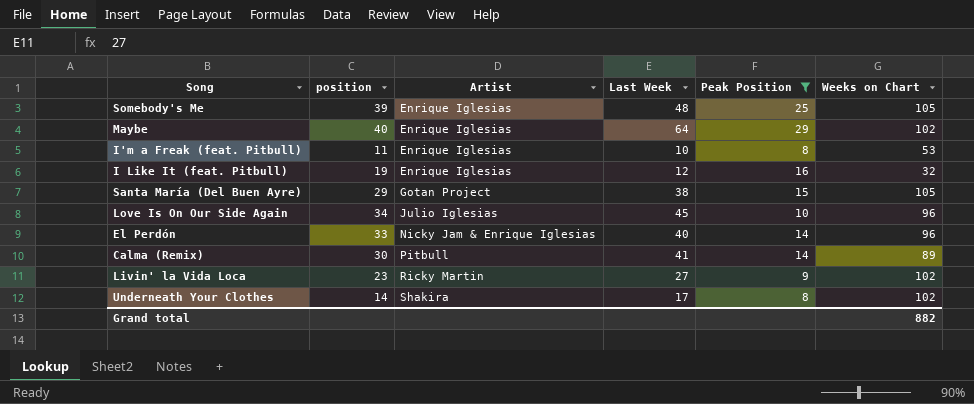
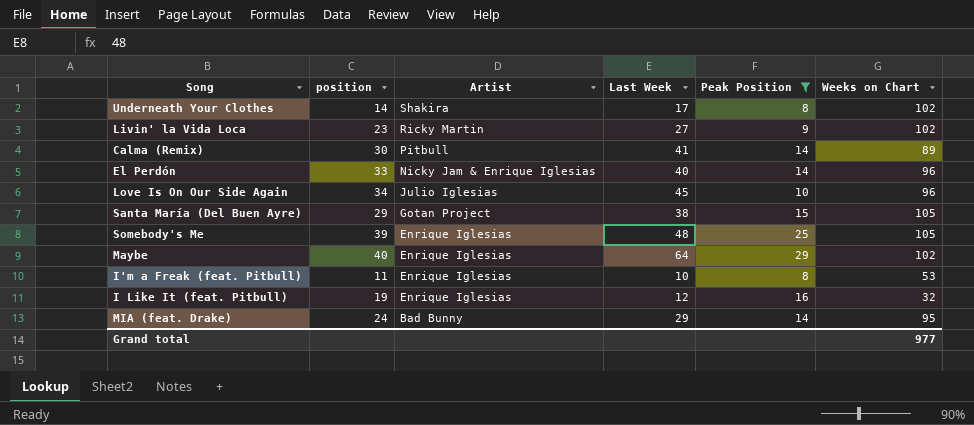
row order: Artist ascending -> Artist descending
row MIA (feat. Drake): none -> 24 | Bad Bunny | 29 | 14 | 95
Grand total | Weeks on Chart: 882 -> 977

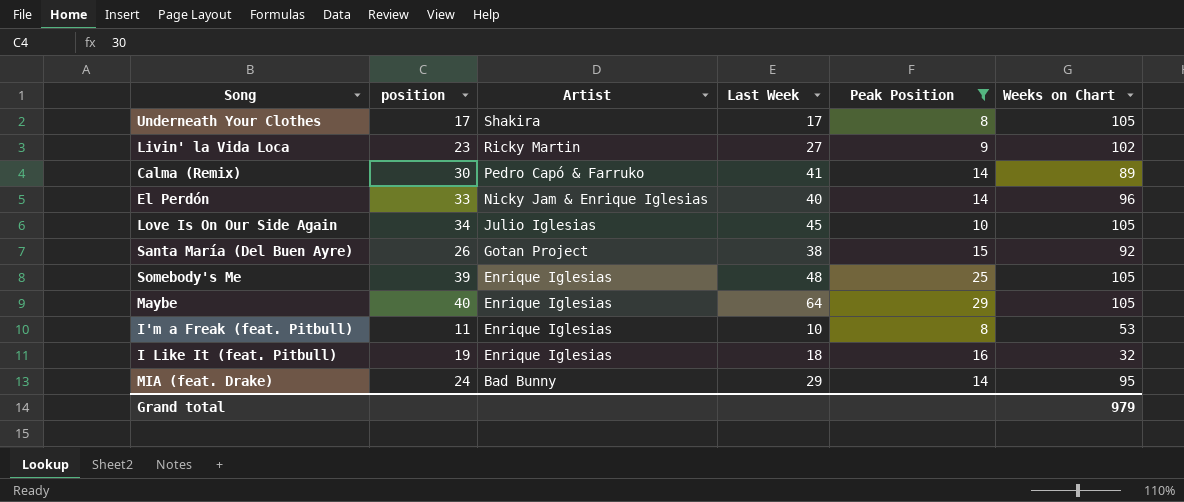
Underneath Your Clothes | position: 14 -> 17
Underneath Your Clothes | Weeks on Chart: 102 -> 105
Calma (Remix) | Artist: Pitbull -> Pedro Capó & Farruko
Love Is On Our Side Again | Weeks on Chart: 96 -> 105
Santa María (Del Buen Ayre) | position: 29 -> 26
Santa María (Del Buen Ayre) | Weeks on Chart: 105 -> 92
Maybe | Weeks on Chart: 102 -> 105
I Like It (feat. Pitbull) | Last Week: 12 -> 18
Grand total | Weeks on Chart: 977 -> 979

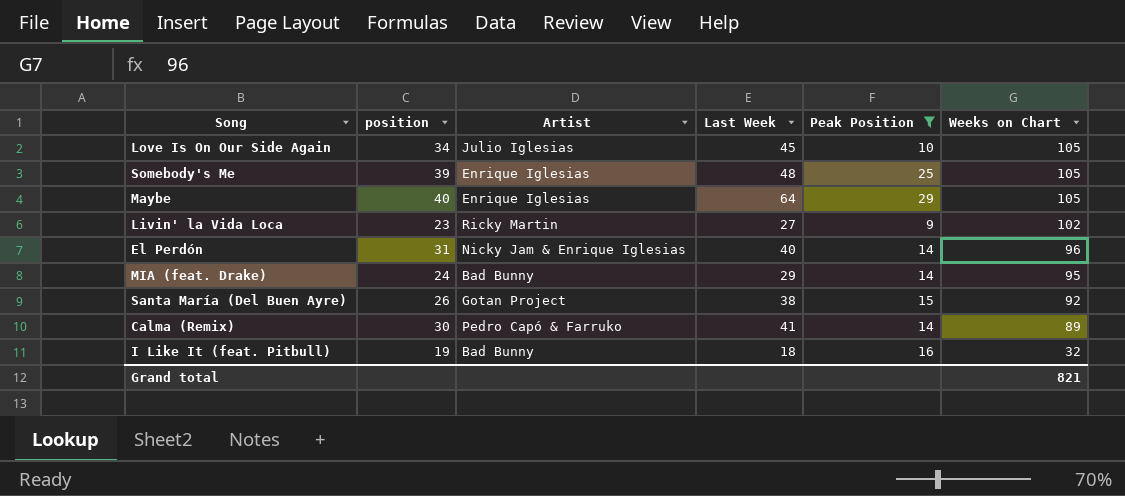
row order: Artist descending -> Weeks on Chart descending
row Underneath Your Clothes: 17 | Shakira | 17 | 8 | 105 -> none
row I'm a Freak (feat. Pitbull): 11 | Enrique Iglesias | 10 | 8 | 53 -> none
El Perdón | position: 33 -> 31
I Like It (feat. Pitbull) | Artist: Enrique Iglesias -> Bad Bunny
Grand total | Weeks on Chart: 979 -> 821

